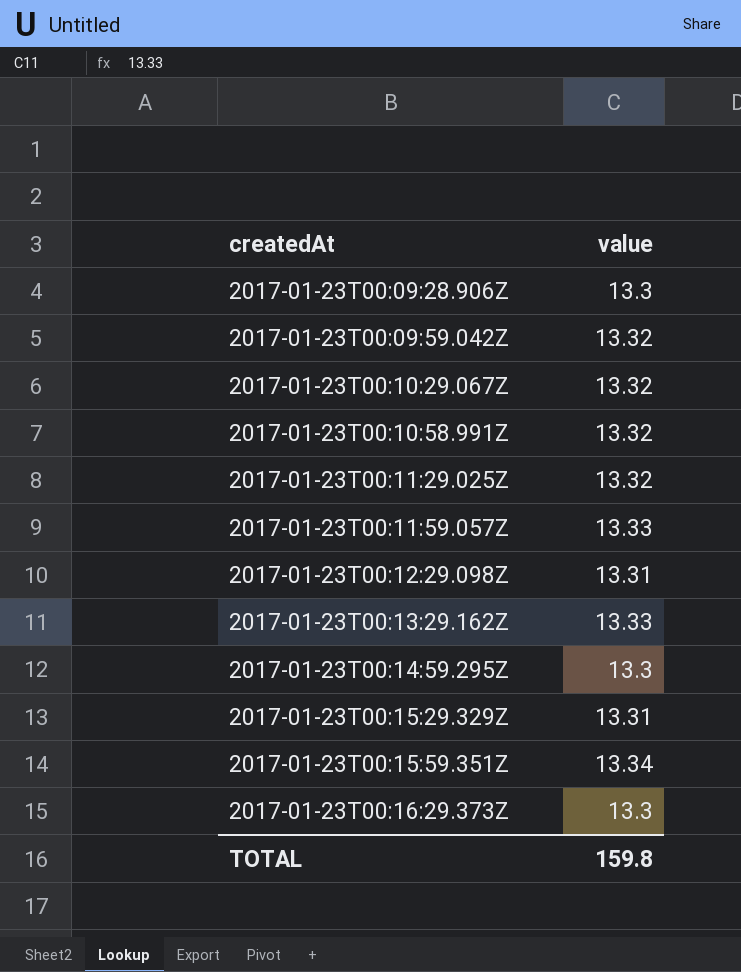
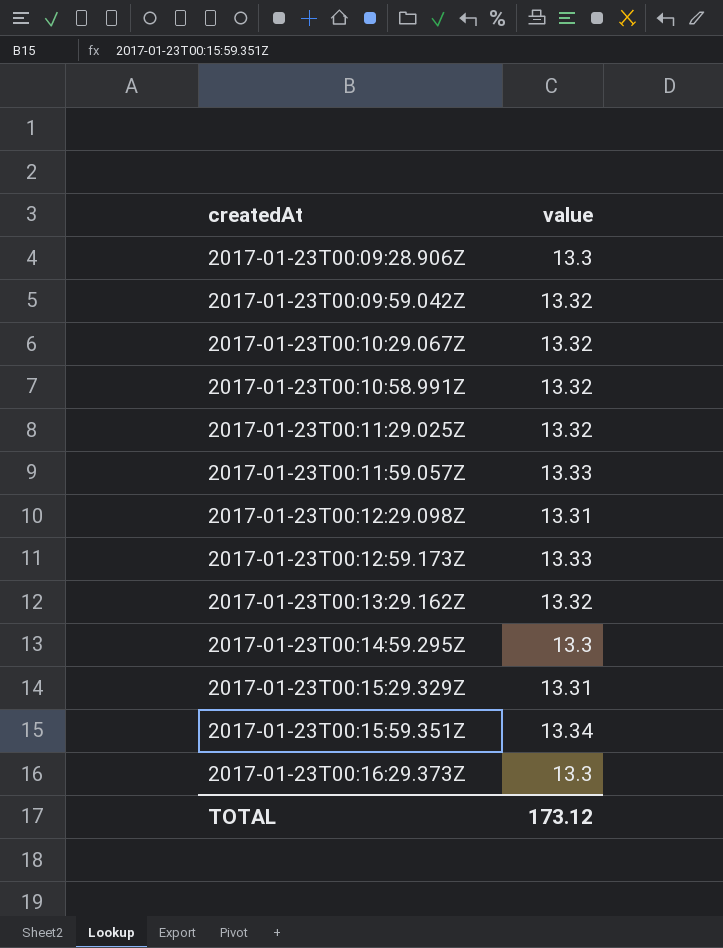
row 2017-01-23T00:12:59.173Z: none -> 13.33
2017-01-23T00:13:29.162Z | value: 13.33 -> 13.32
TOTAL | value: 159.8 -> 173.12

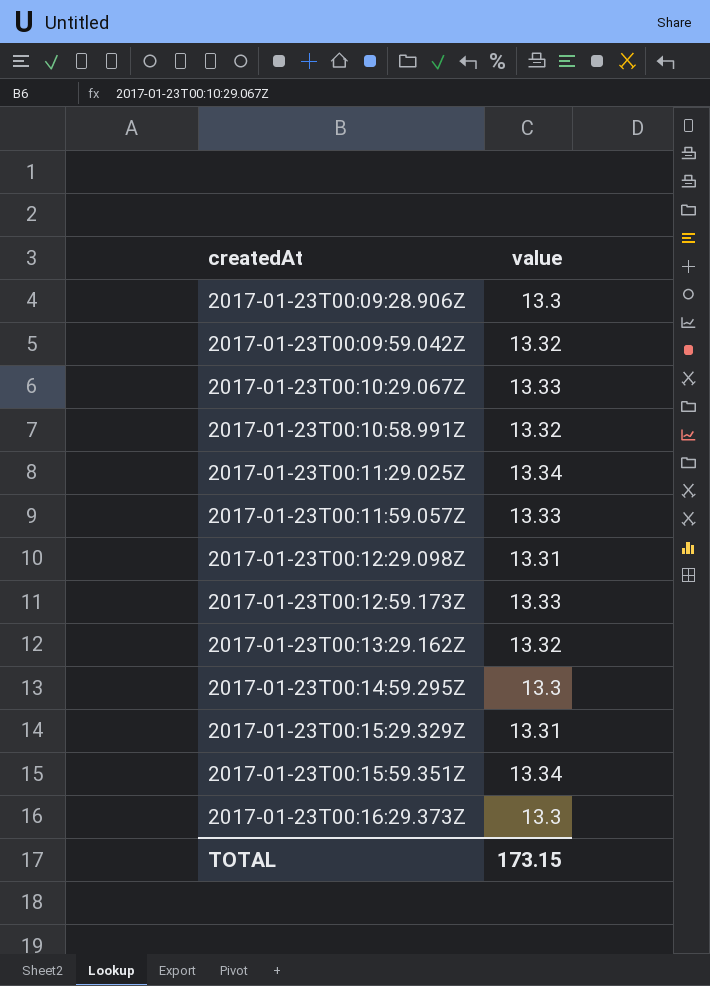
2017-01-23T00:10:29.067Z | value: 13.32 -> 13.33
2017-01-23T00:11:29.025Z | value: 13.32 -> 13.34
TOTAL | value: 173.12 -> 173.15

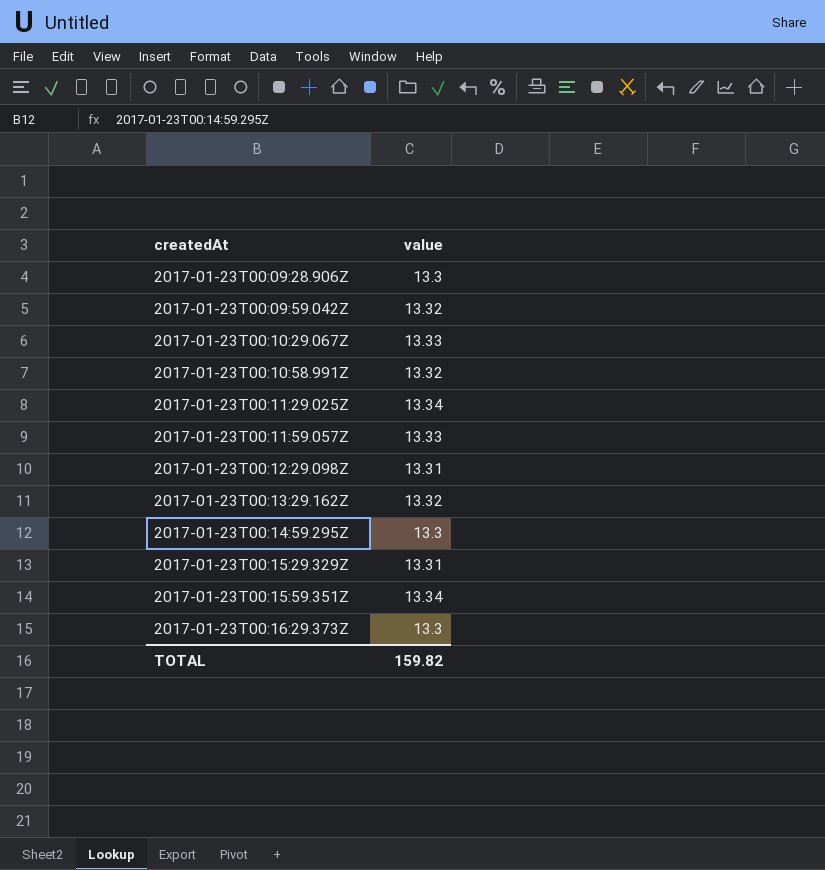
row 2017-01-23T00:12:59.173Z: 13.33 -> none
TOTAL | value: 173.15 -> 159.82

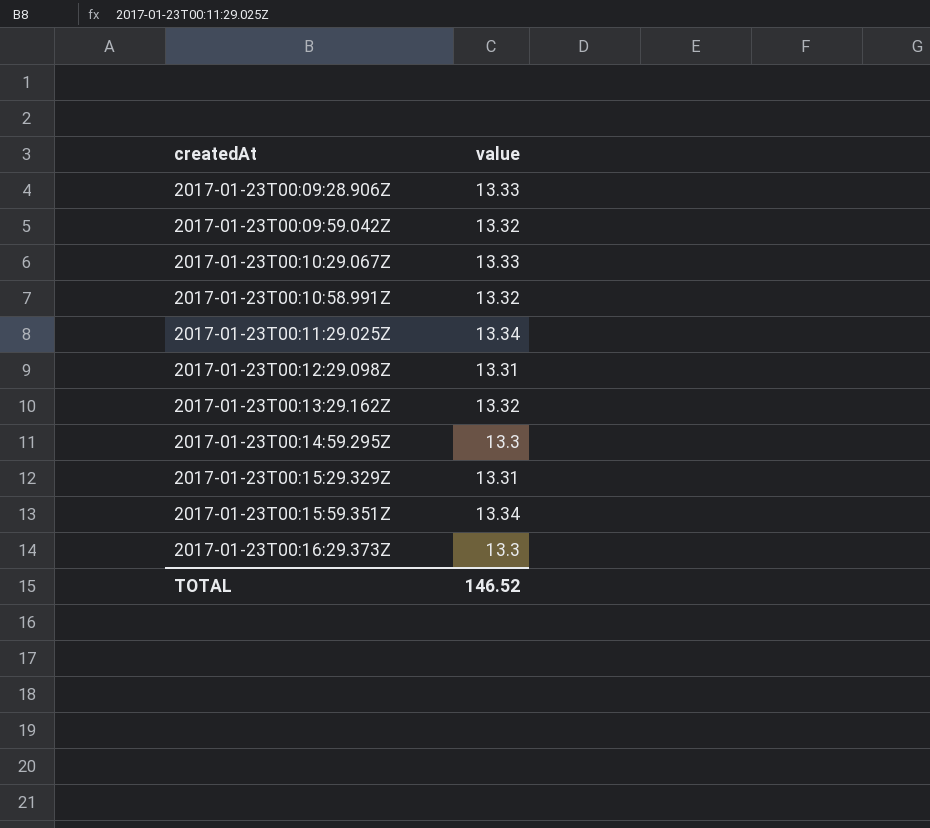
row 2017-01-23T00:11:59.057Z: 13.33 -> none
2017-01-23T00:09:28.906Z | value: 13.3 -> 13.33
TOTAL | value: 159.82 -> 146.52

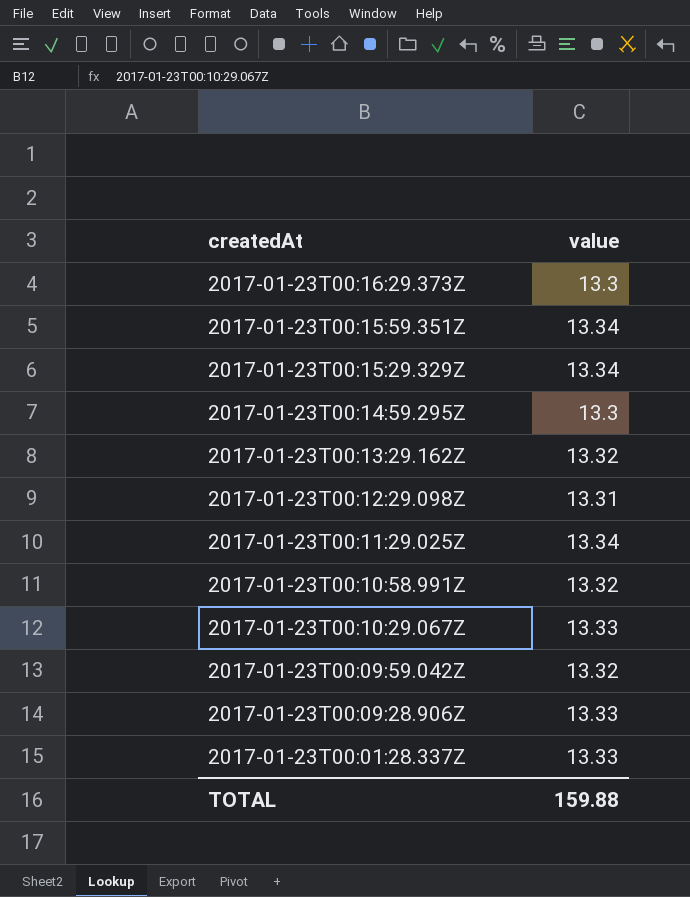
row order: createdAt ascending -> createdAt descending
2017-01-23T00:15:29.329Z | value: 13.31 -> 13.34
row 2017-01-23T00:01:28.337Z: none -> 13.33
TOTAL | value: 146.52 -> 159.88

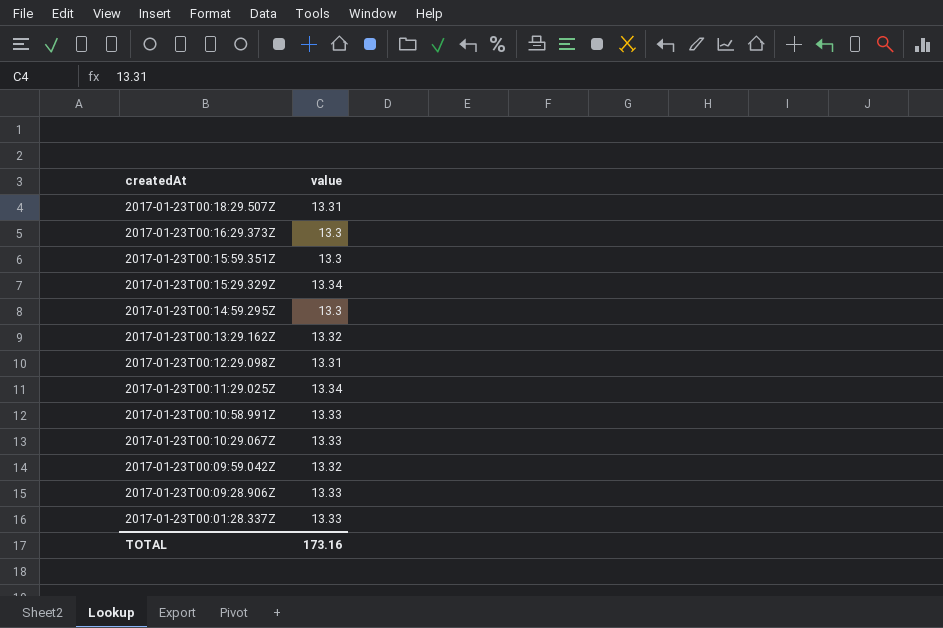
row 2017-01-23T00:18:29.507Z: none -> 13.31
2017-01-23T00:15:59.351Z | value: 13.34 -> 13.3
2017-01-23T00:10:58.991Z | value: 13.32 -> 13.33
TOTAL | value: 159.88 -> 173.16

